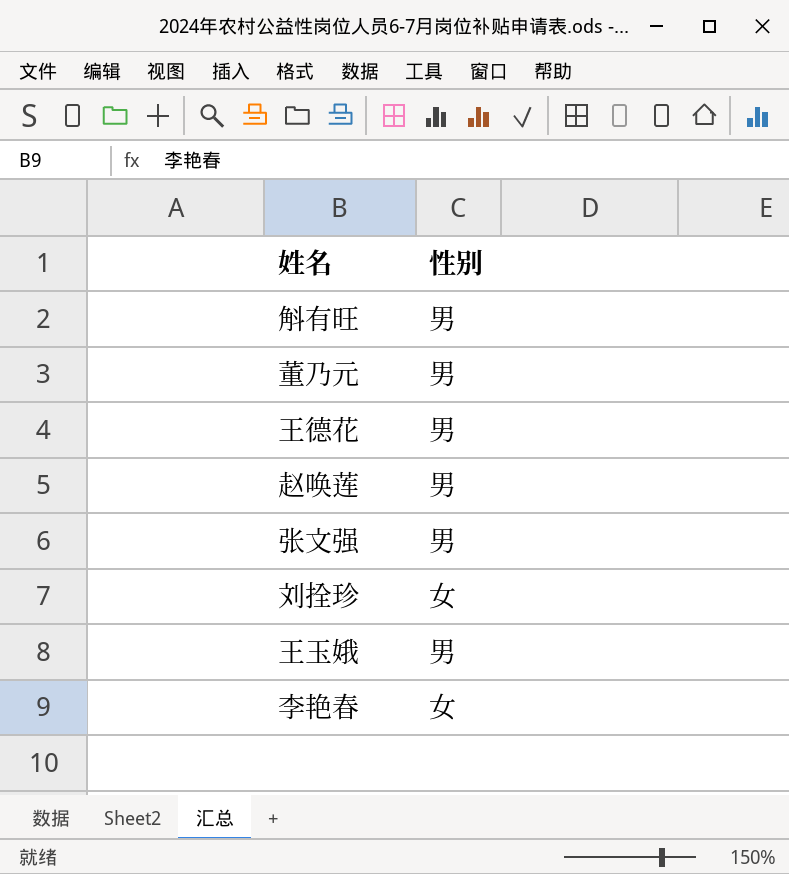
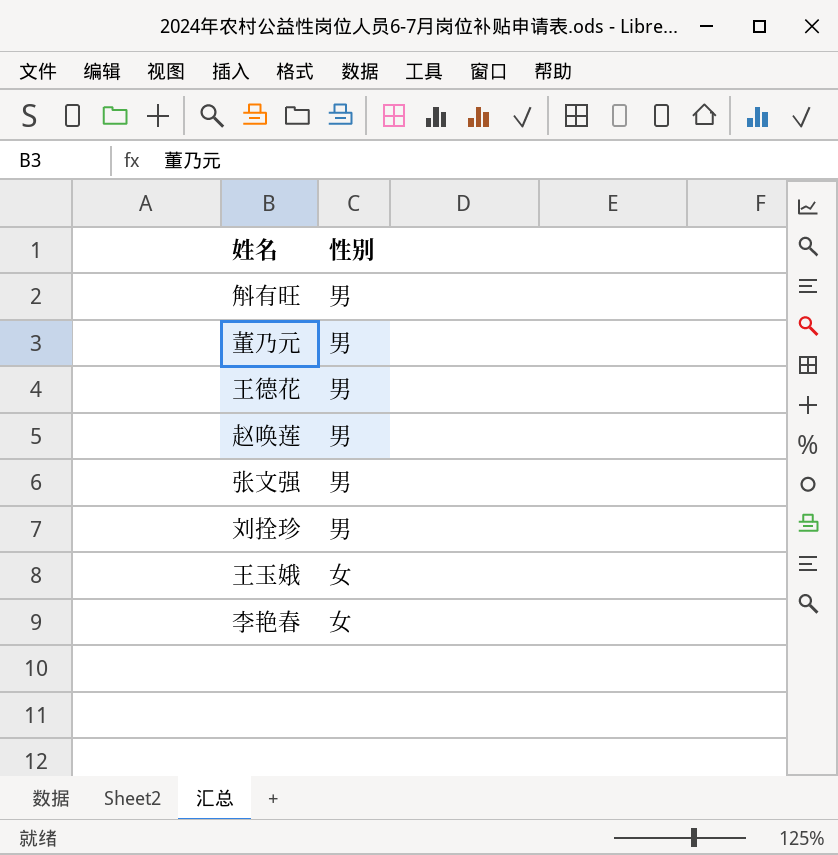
刘拴珍 | 性别: 女 -> 男
王玉娥 | 性别: 男 -> 女

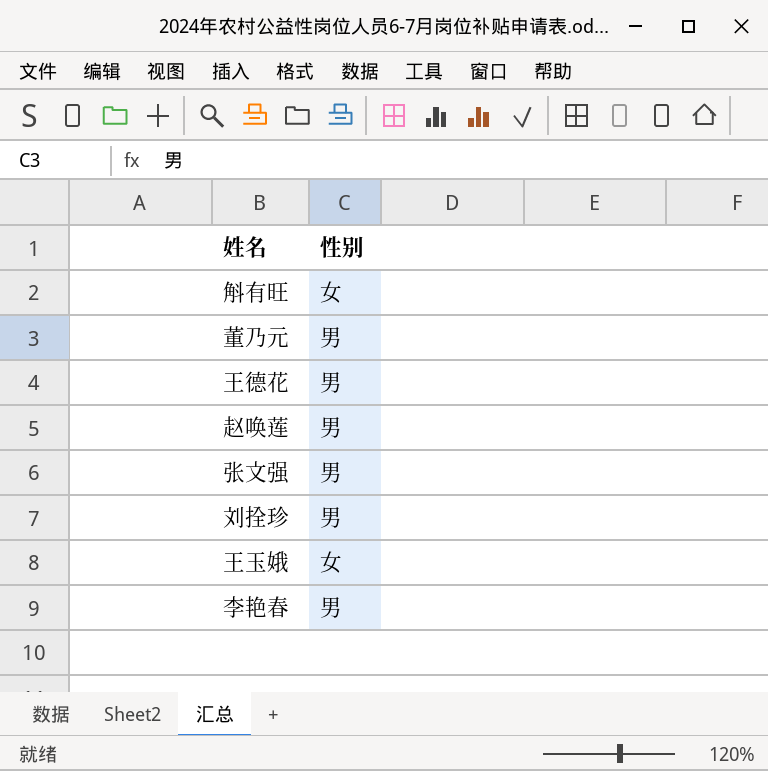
斛有旺 | 性别: 男 -> 女
李艳春 | 性别: 女 -> 男

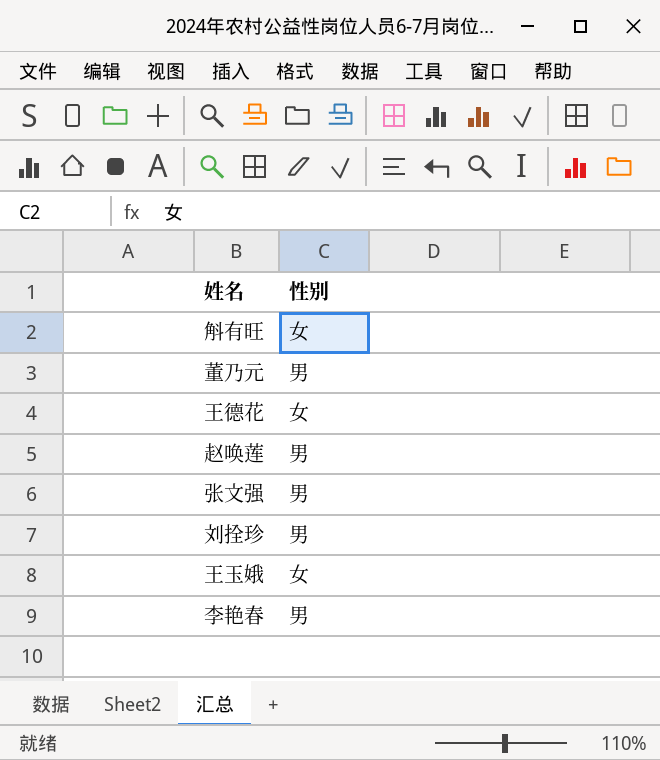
王德花 | 性别: 男 -> 女

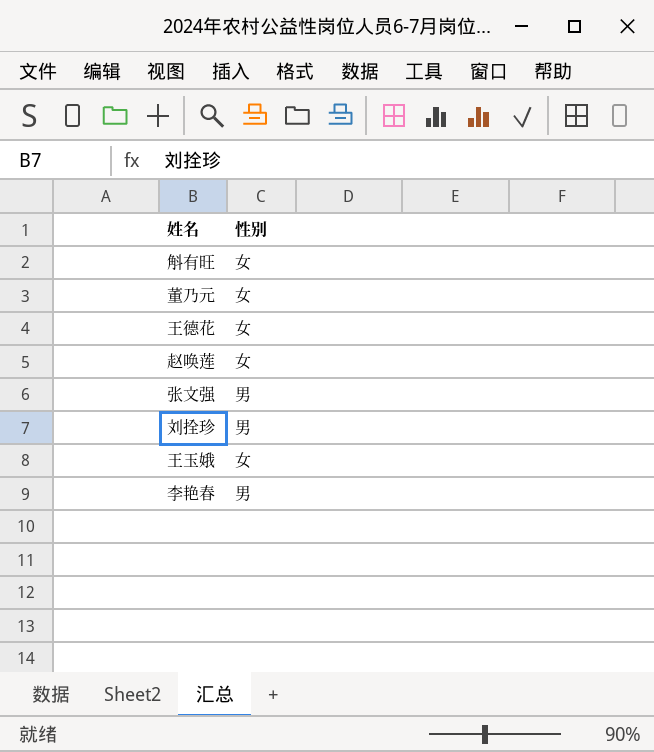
董乃元 | 性别: 男 -> 女
赵唤莲 | 性别: 男 -> 女

